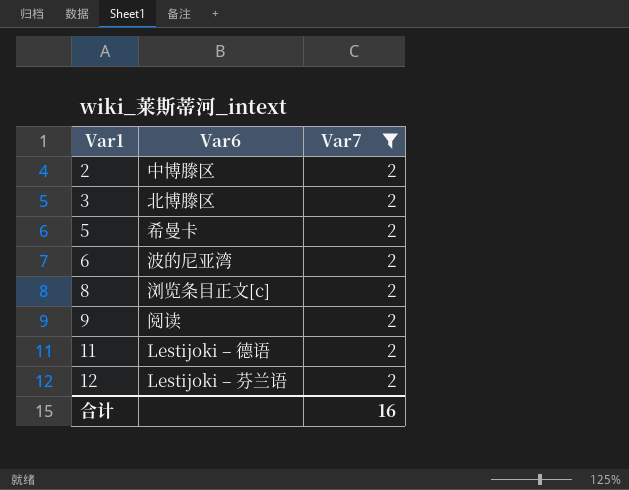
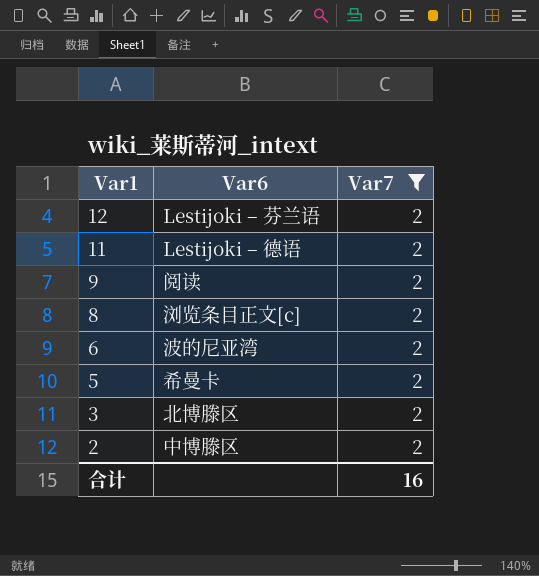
row order: Var1 ascending -> Var1 descending

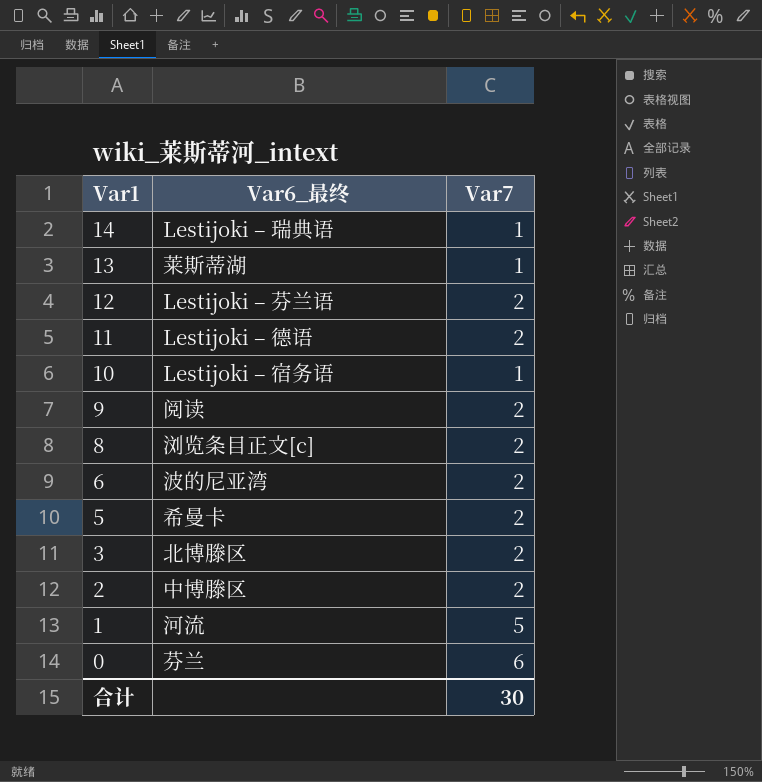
filter: Var7 = 2 -> none
column name: Var6 -> Var6_最终
合计 | Var7: 16 -> 30

